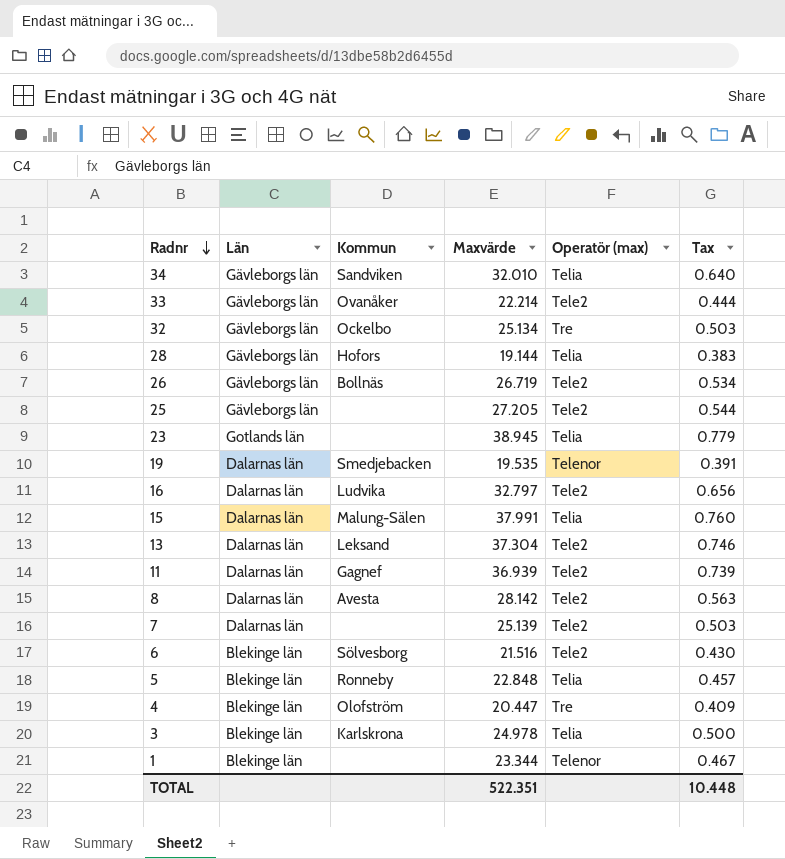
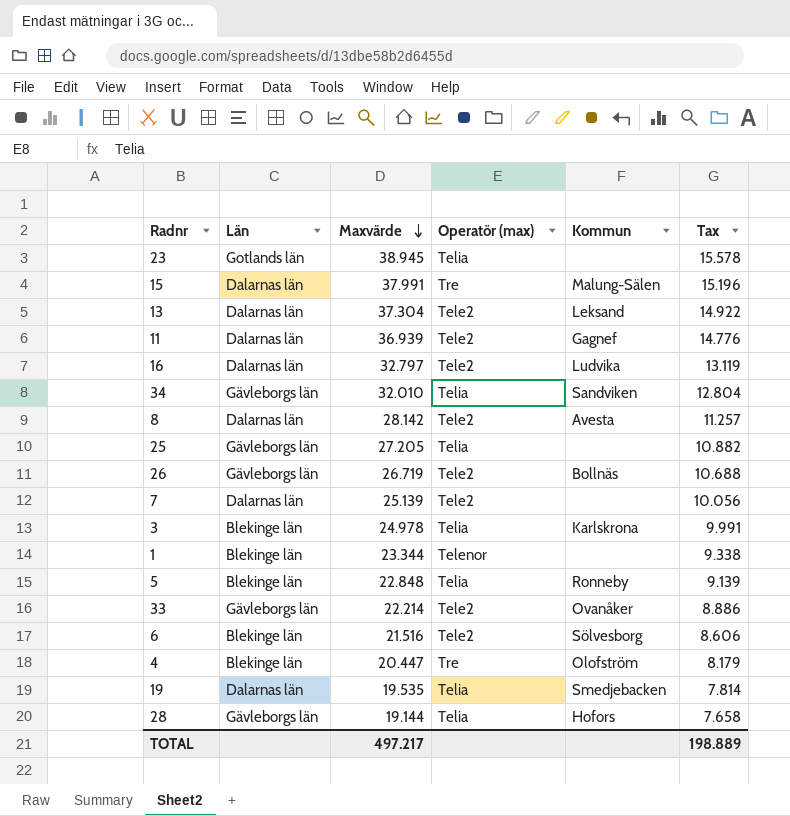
row order: Radnr descending -> Maxvärde descending
column Kommun | position: 3 -> 5
column Tax | formula: [Maxvärde] * 0.02 -> [Maxvärde] * 0.4
row 32: Gävleborgs län | Ockelbo | 25.134 | Tre | 0.503 -> none
15 | Operatör (max): Telia -> Tre
25 | Operatör (max): Tele2 -> Telia
19 | Operatör (max): Telenor -> Telia
TOTAL | Maxvärde: 522.351 -> 497.217
TOTAL | Tax: 10.448 -> 198.889

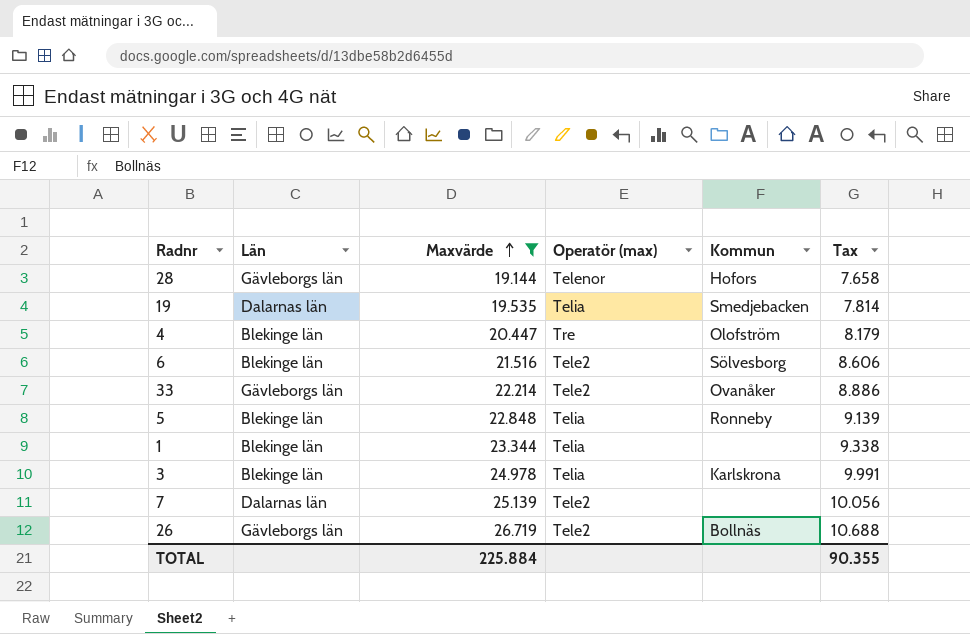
filter: none -> Maxvärde <= 26.719
row order: Maxvärde descending -> Maxvärde ascending
28 | Operatör (max): Telia -> Telenor
1 | Operatör (max): Telenor -> Telia
TOTAL | Maxvärde: 497.217 -> 225.884
TOTAL | Tax: 198.889 -> 90.355

